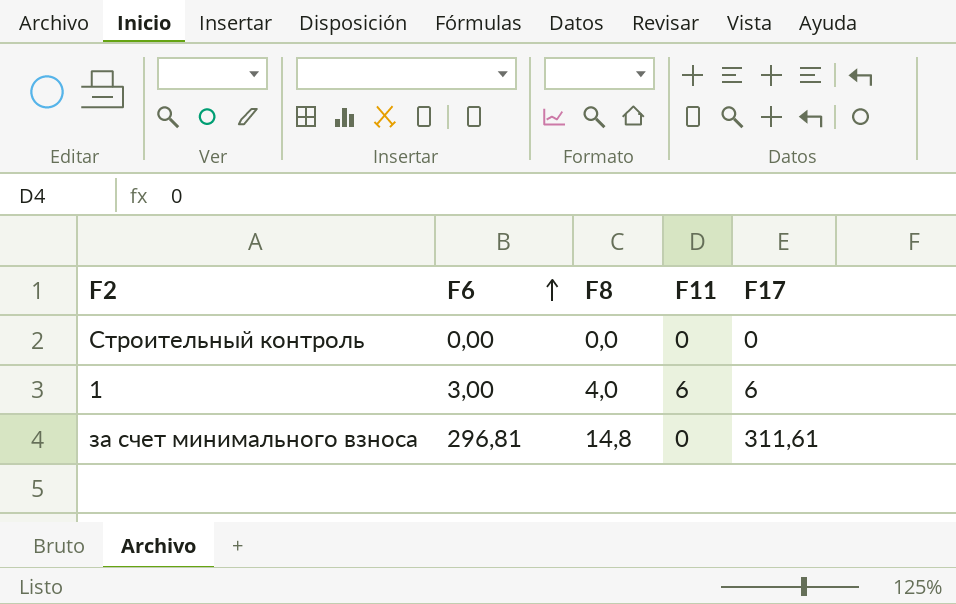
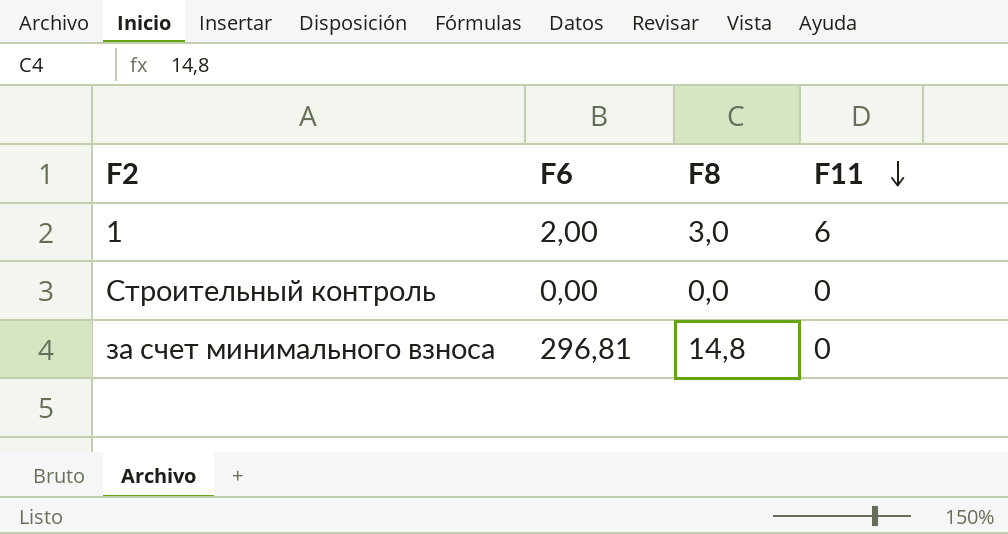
row order: F6 ascending -> F11 descending
column F17 | position: 5 -> none
1 | F6: 3,00 -> 2,00
1 | F8: 4,0 -> 3,0

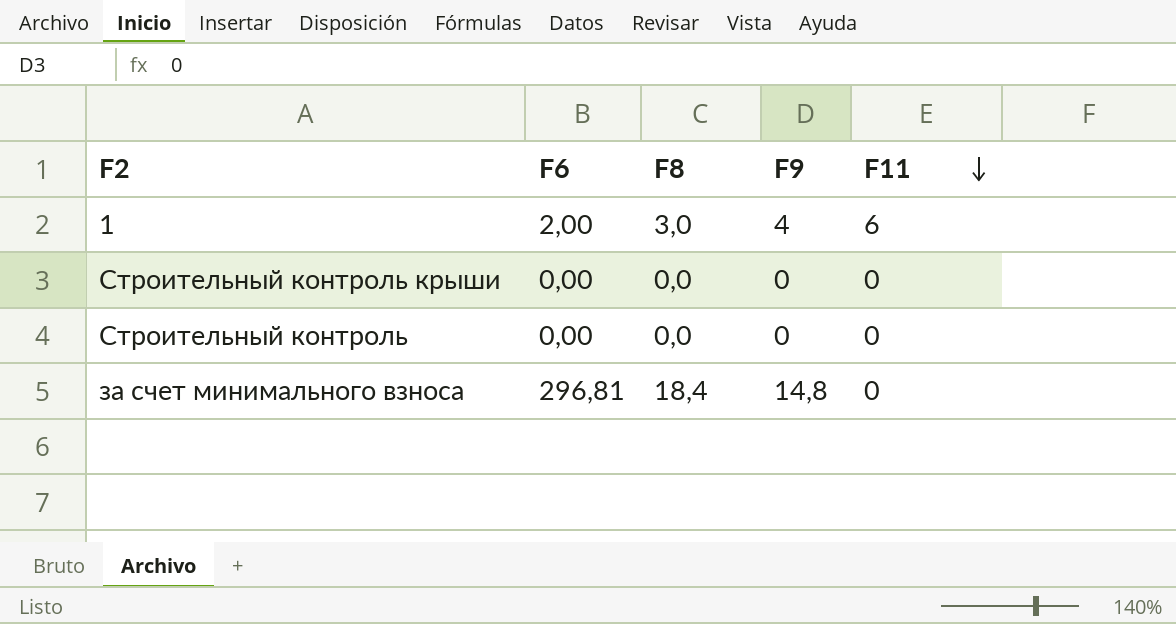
column F9 | position: none -> 4
row Строительный контроль крыши: none -> 0,00 | 0,0 | 0 | 0
за счет минимального взноса | F8: 14,8 -> 18,4

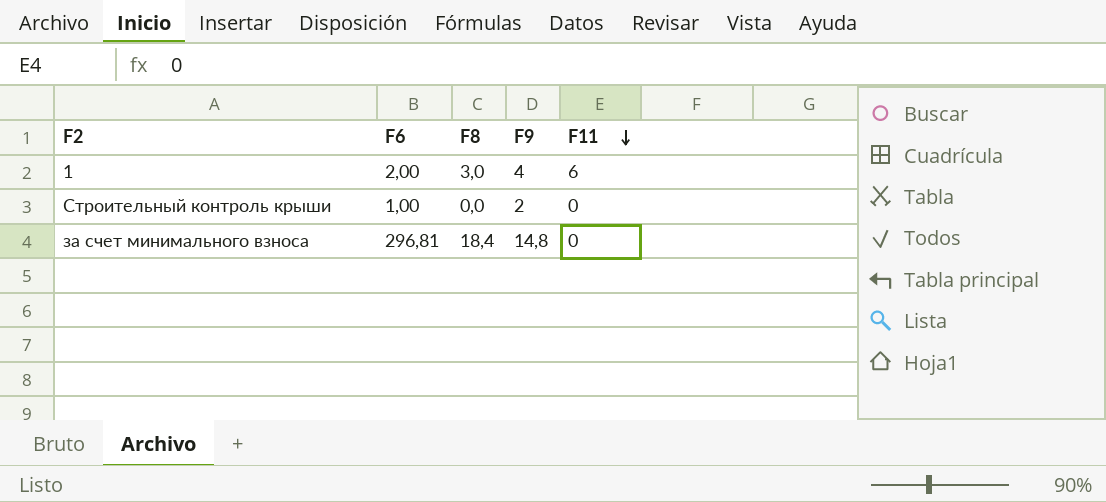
row Строительный контроль: 0,00 | 0,0 | 0 | 0 -> none
Строительный контроль крыши | F6: 0,00 -> 1,00
Строительный контроль крыши | F9: 0 -> 2

